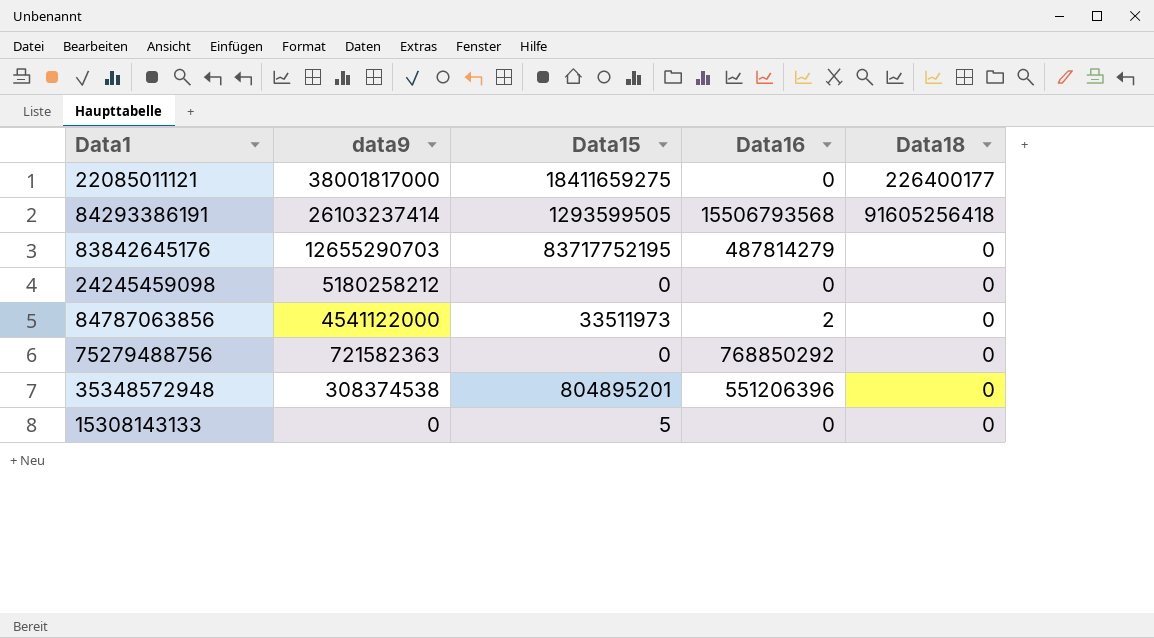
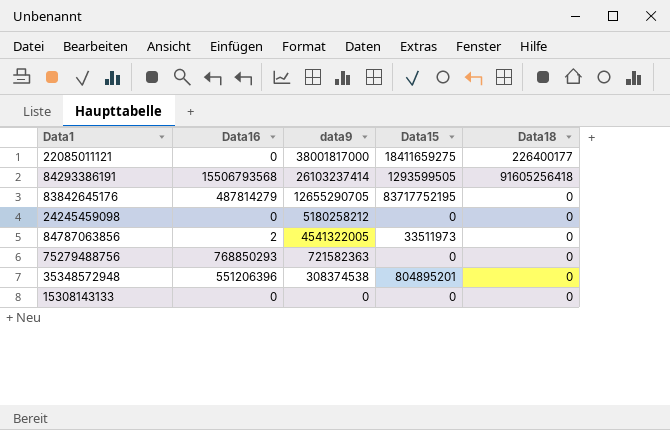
column Data16 | position: 4 -> 2
83842645176 | data9: 12655290703 -> 12655290705
84787063856 | data9: 4541122000 -> 4541322005
75279488756 | Data16: 768850292 -> 768850293
15308143133 | Data15: 5 -> 0

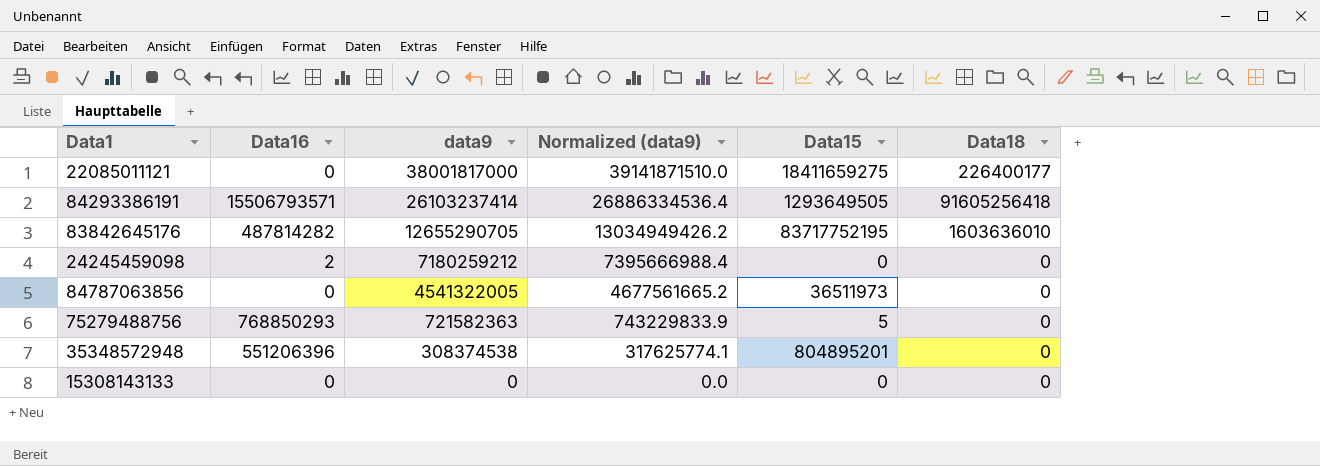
column Normalized (data9) | formula: none -> [data9] * 1.03
84293386191 | Data16: 15506793568 -> 15506793571
84293386191 | Data15: 1293599505 -> 1293649505
83842645176 | Data16: 487814279 -> 487814282
83842645176 | Data18: 0 -> 1603636010
24245459098 | Data16: 0 -> 2
24245459098 | data9: 5180258212 -> 7180259212
84787063856 | Data16: 2 -> 0
84787063856 | Data15: 33511973 -> 36511973
75279488756 | Data15: 0 -> 5

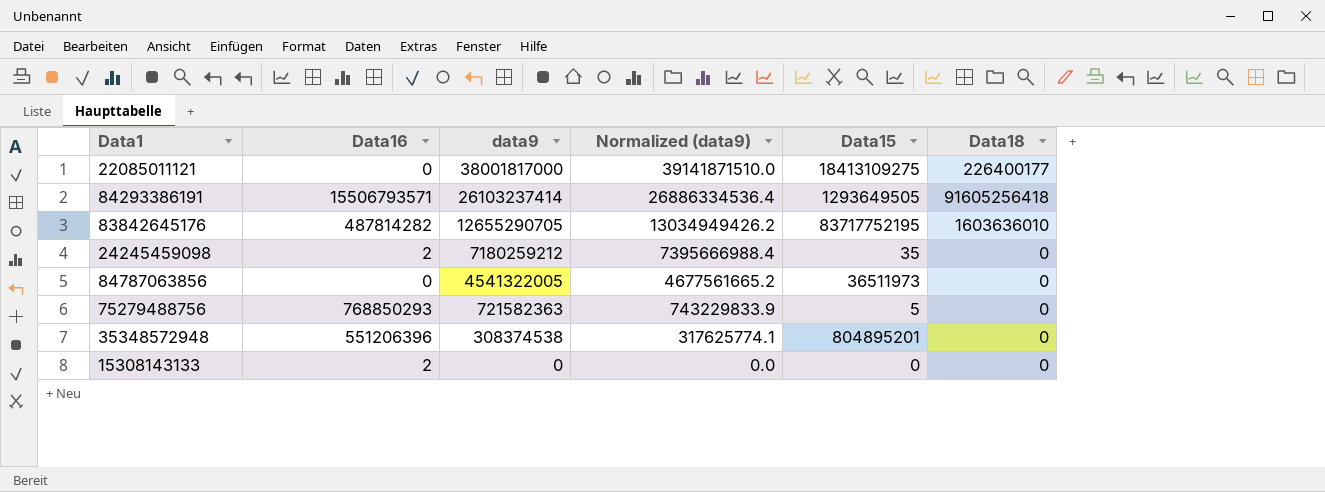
22085011121 | Data15: 18411659275 -> 18413109275
24245459098 | Data15: 0 -> 35
15308143133 | Data16: 0 -> 2

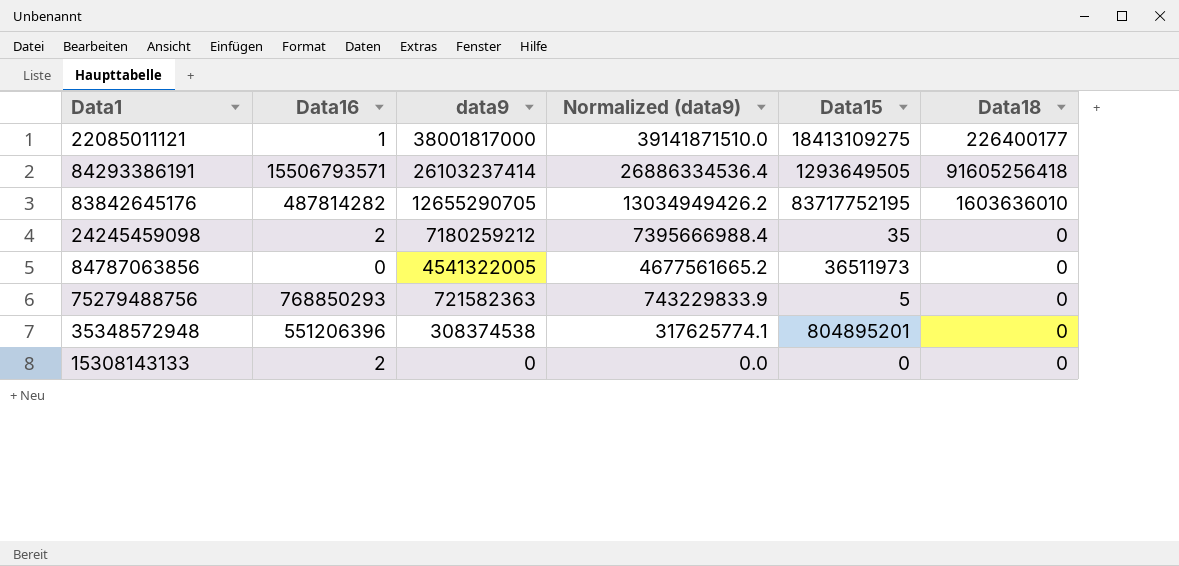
22085011121 | Data16: 0 -> 1

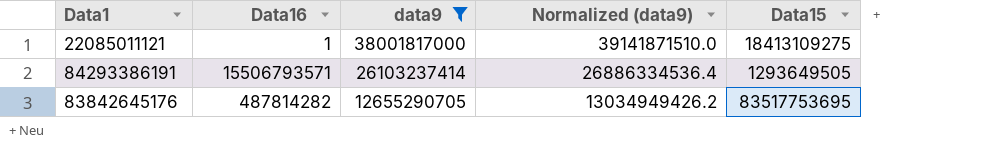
filter: none -> data9 >= 12655290705
column Data18 | position: 6 -> none
83842645176 | Data15: 83717752195 -> 83517753695

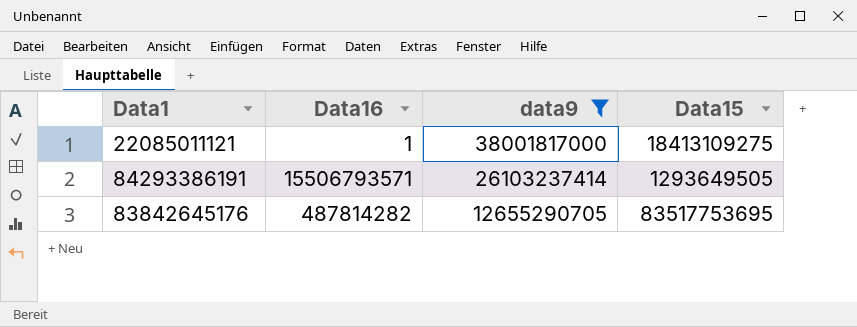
column Normalized (data9) | formula: [data9] * 1.03 -> none

